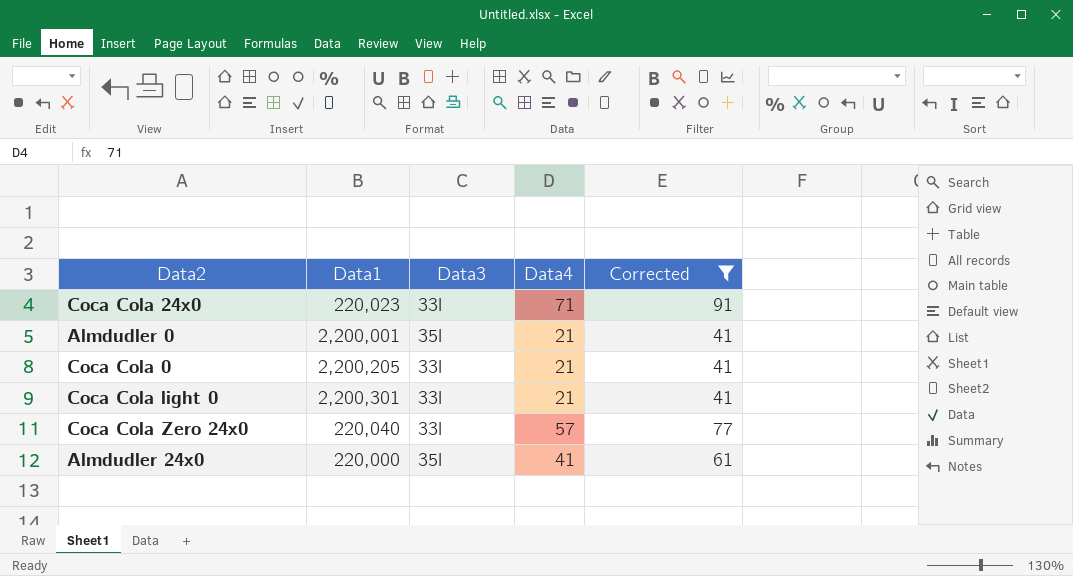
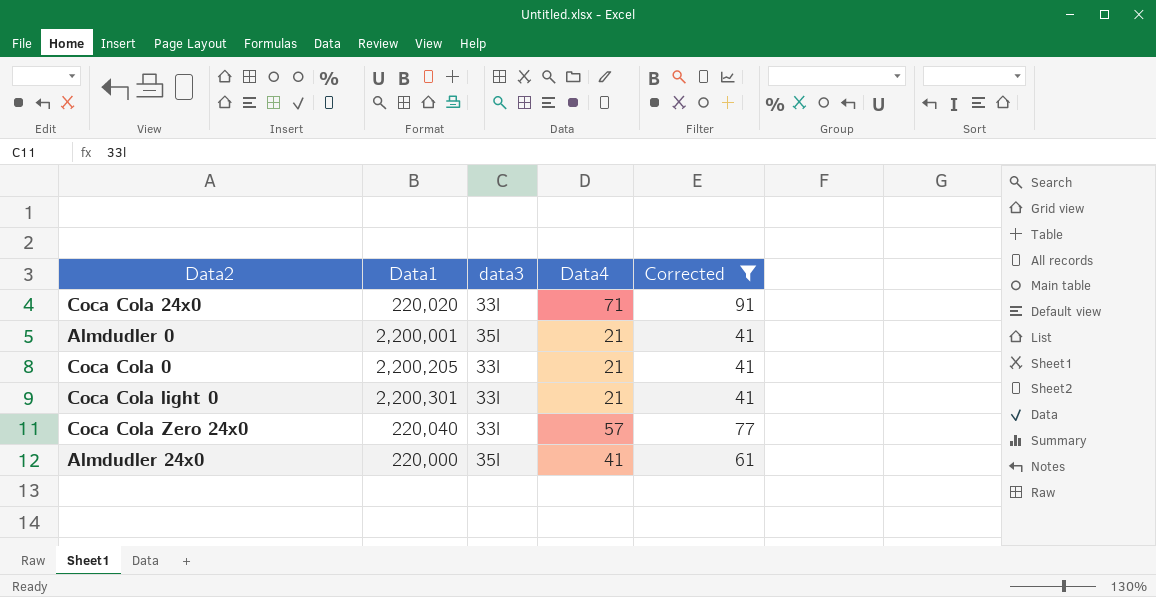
column name: Data3 -> data3
Coca Cola 24x0 | Data1: 220,023 -> 220,020

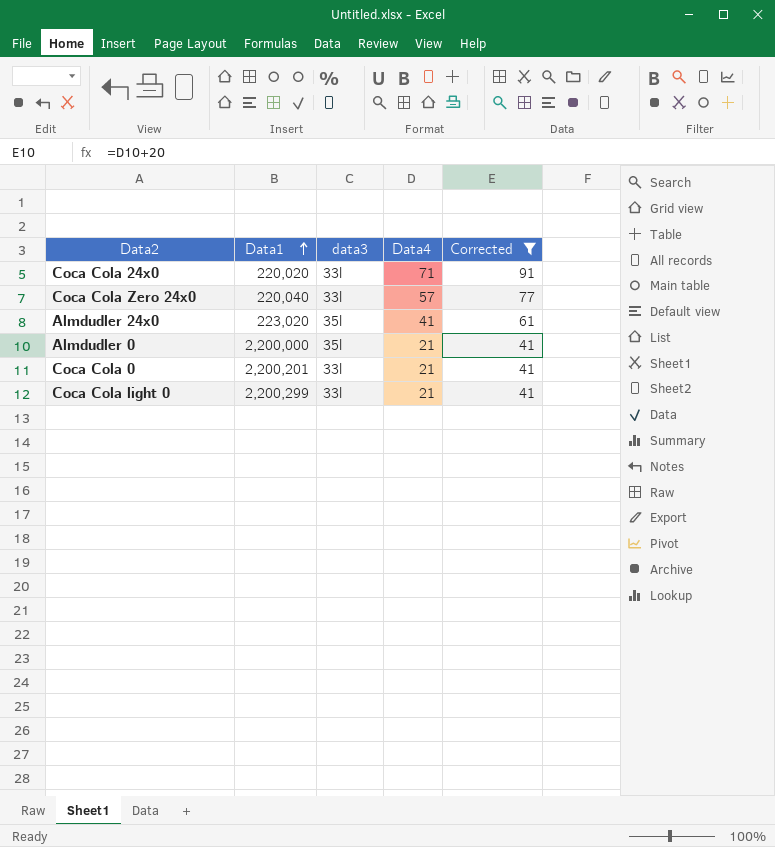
row order: none -> Data1 ascending
Almdudler 24x0 | Data1: 220,000 -> 223,020
Almdudler 0 | Data1: 2,200,001 -> 2,200,000
Coca Cola 0 | Data1: 2,200,205 -> 2,200,201
Coca Cola light 0 | Data1: 2,200,301 -> 2,200,299

